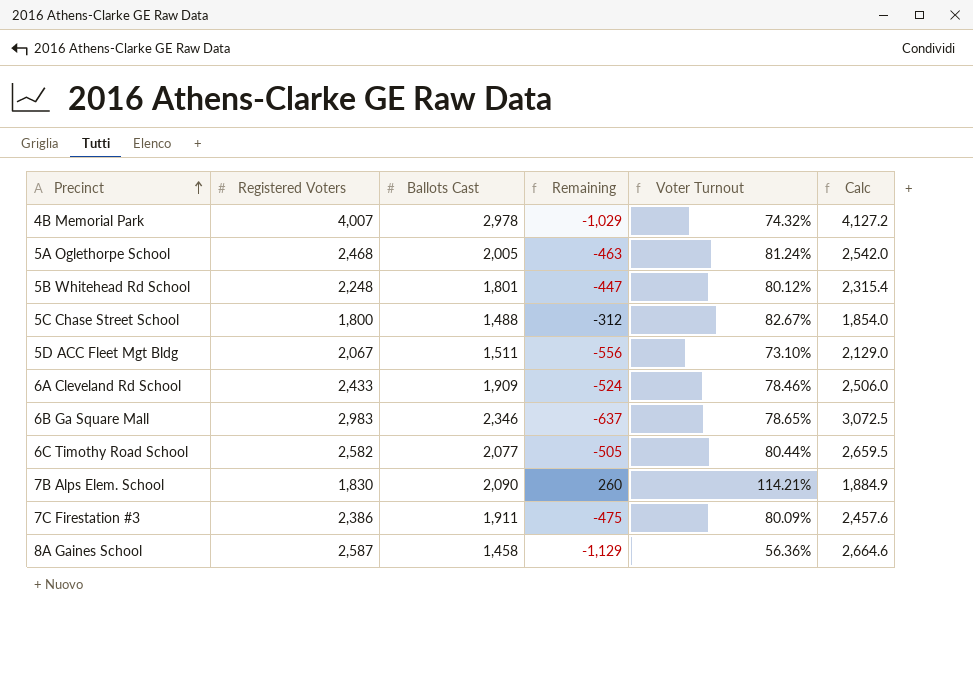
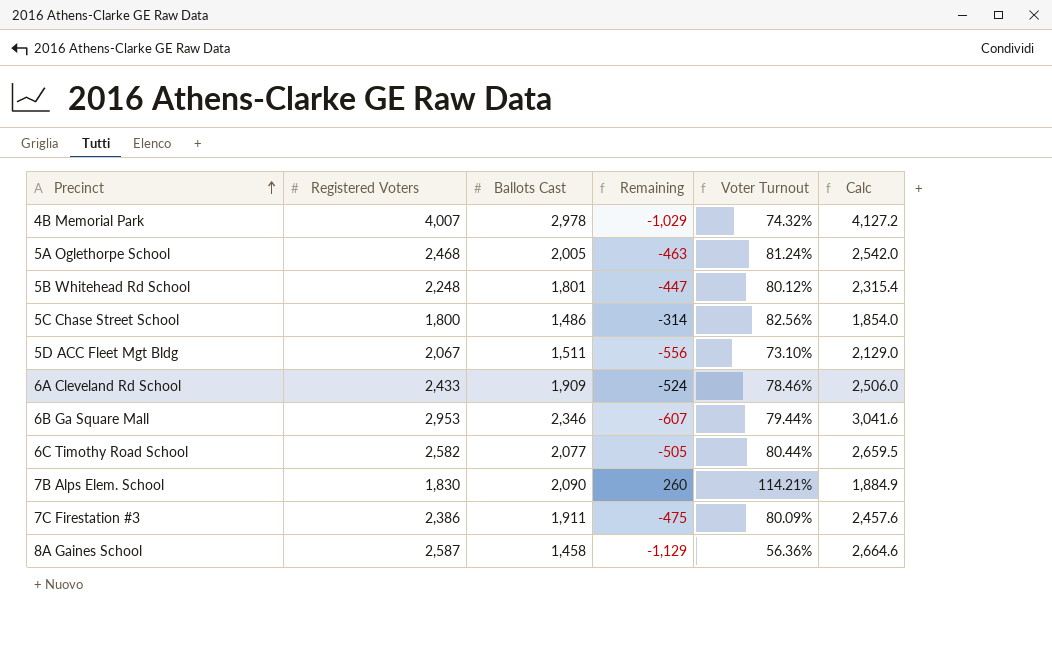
5C Chase Street School | Ballots Cast: 1,488 -> 1,486
5C Chase Street School | Remaining: -312 -> -314
5C Chase Street School | Voter Turnout: 82.67% -> 82.56%
6B Ga Square Mall | Registered Voters: 2,983 -> 2,953
6B Ga Square Mall | Remaining: -637 -> -607
6B Ga Square Mall | Voter Turnout: 78.65% -> 79.44%
6B Ga Square Mall | Calc: 3,072.5 -> 3,041.6

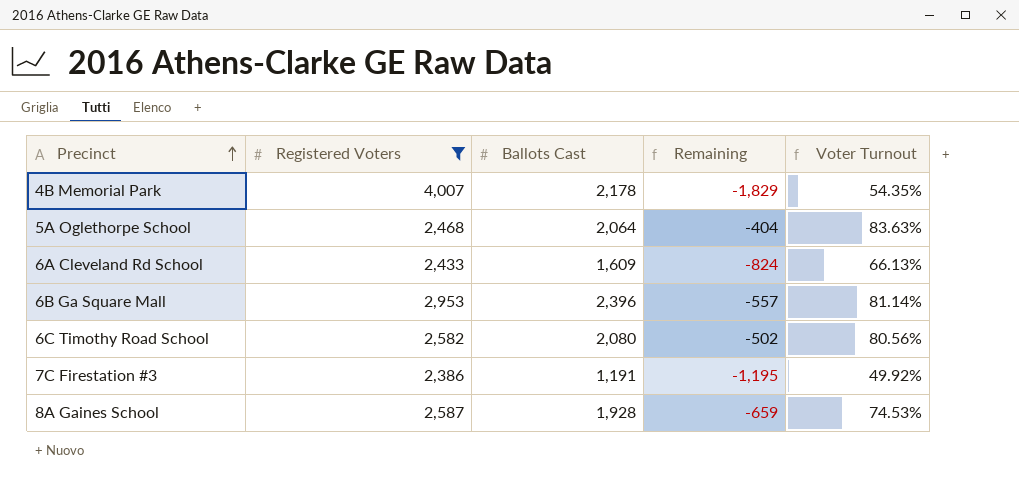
filter: none -> Registered Voters >= 2,386
column Calc | formula: [Registered Voters] * 1.03 -> none
4B Memorial Park | Ballots Cast: 2,978 -> 2,178
4B Memorial Park | Remaining: -1,029 -> -1,829
4B Memorial Park | Voter Turnout: 74.32% -> 54.35%
5A Oglethorpe School | Ballots Cast: 2,005 -> 2,064
5A Oglethorpe School | Remaining: -463 -> -404
5A Oglethorpe School | Voter Turnout: 81.24% -> 83.63%
6A Cleveland Rd School | Ballots Cast: 1,909 -> 1,609
6A Cleveland Rd School | Remaining: -524 -> -824
6A Cleveland Rd School | Voter Turnout: 78.46% -> 66.13%
6B Ga Square Mall | Ballots Cast: 2,346 -> 2,396
6B Ga Square Mall | Remaining: -607 -> -557
6B Ga Square Mall | Voter Turnout: 79.44% -> 81.14%
6C Timothy Road School | Ballots Cast: 2,077 -> 2,080
6C Timothy Road School | Remaining: -505 -> -502
6C Timothy Road School | Voter Turnout: 80.44% -> 80.56%
7C Firestation #3 | Ballots Cast: 1,911 -> 1,191
7C Firestation #3 | Remaining: -475 -> -1,195
7C Firestation #3 | Voter Turnout: 80.09% -> 49.92%
8A Gaines School | Ballots Cast: 1,458 -> 1,928
8A Gaines School | Remaining: -1,129 -> -659
8A Gaines School | Voter Turnout: 56.36% -> 74.53%

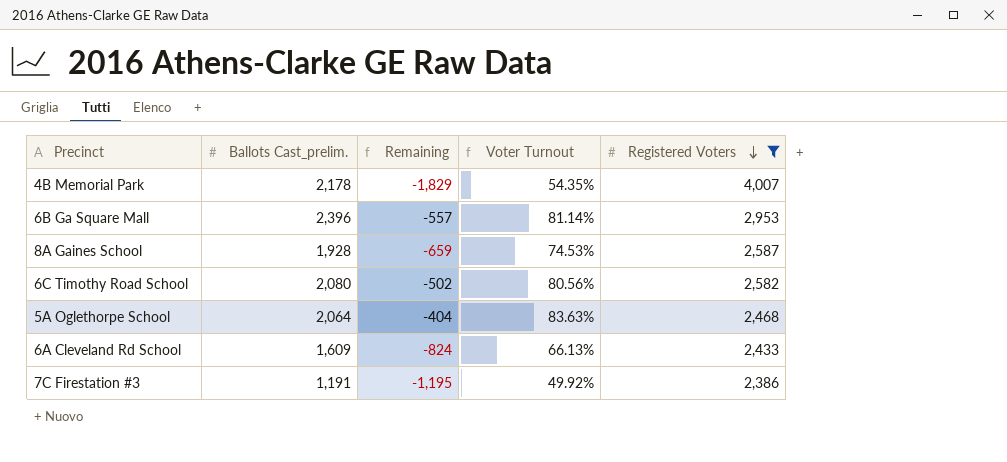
row order: Precinct ascending -> Registered Voters descending
column name: Ballots Cast -> Ballots Cast_prelim.
column Registered Voters | position: 2 -> 5

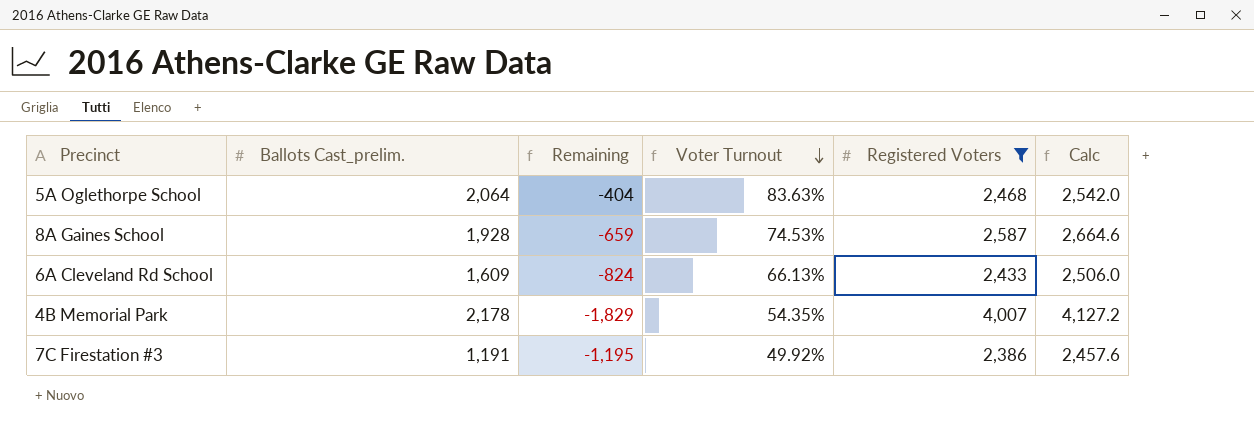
row order: Registered Voters descending -> Voter Turnout descending
column Calc | formula: none -> [Registered Voters] * 1.03
row 6B Ga Square Mall: 2,396 | -557 | 81.14% | 2,953 -> none
row 6C Timothy Road School: 2,080 | -502 | 80.56% | 2,582 -> none

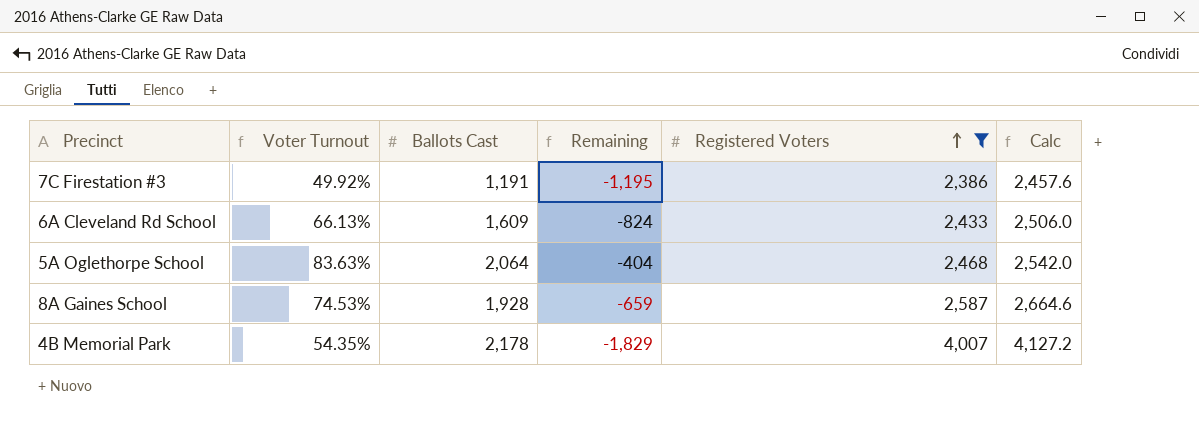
row order: Voter Turnout descending -> Registered Voters ascending
column Voter Turnout | position: 4 -> 2
column name: Ballots Cast_prelim. -> Ballots Cast

